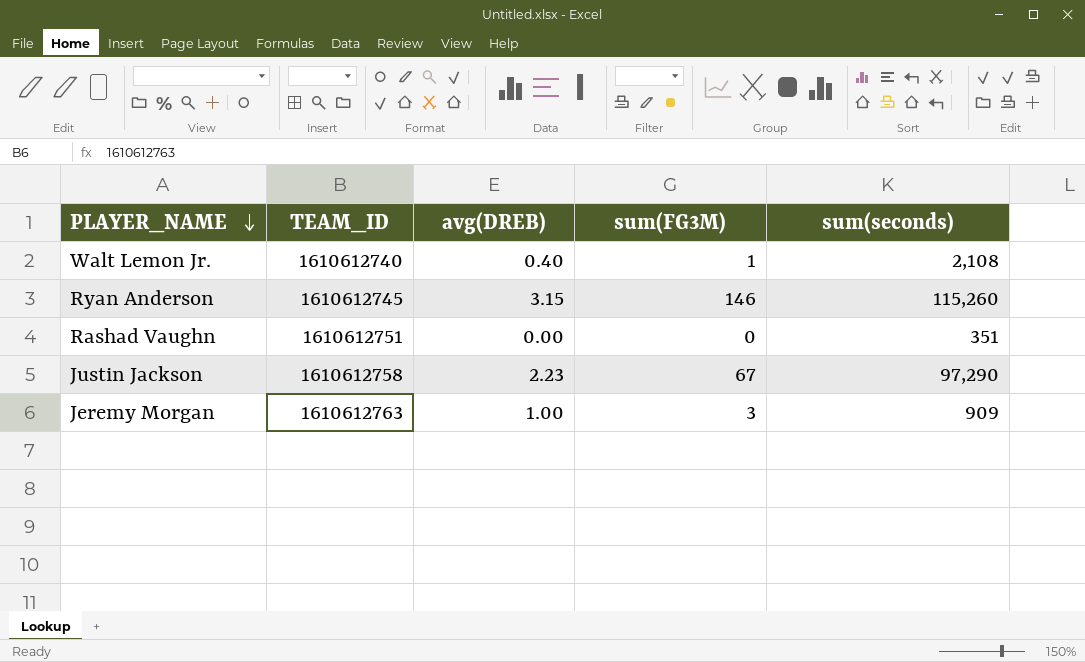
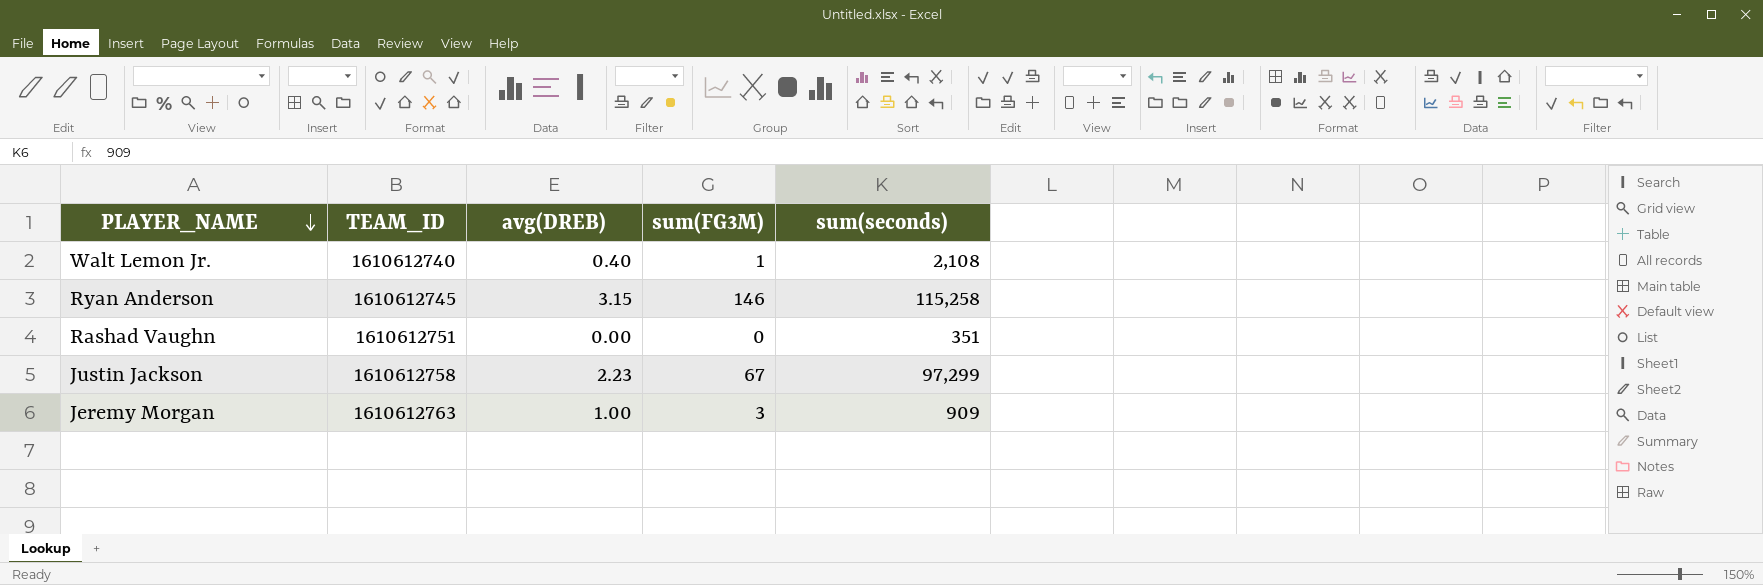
Ryan Anderson | sum(seconds): 115,260 -> 115,258
Justin Jackson | sum(seconds): 97,290 -> 97,299

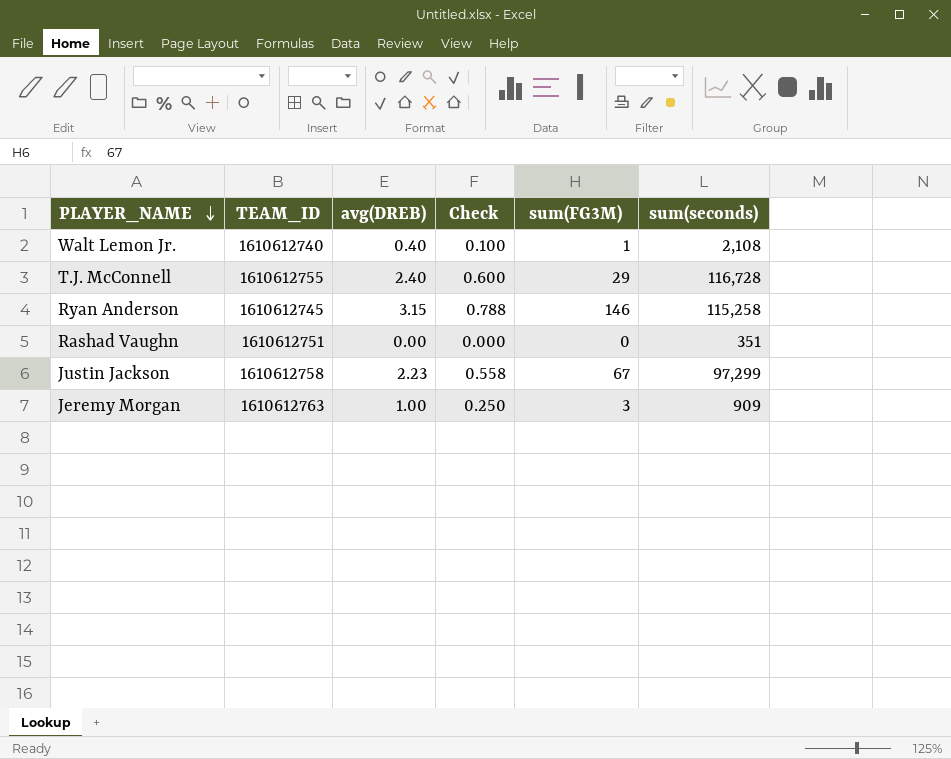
column Check | formula: none -> [avg(DREB)] * 0.25
row T.J. McConnell: none -> 1610612755 | 2.40 | 0.600 | 29 | 116,728

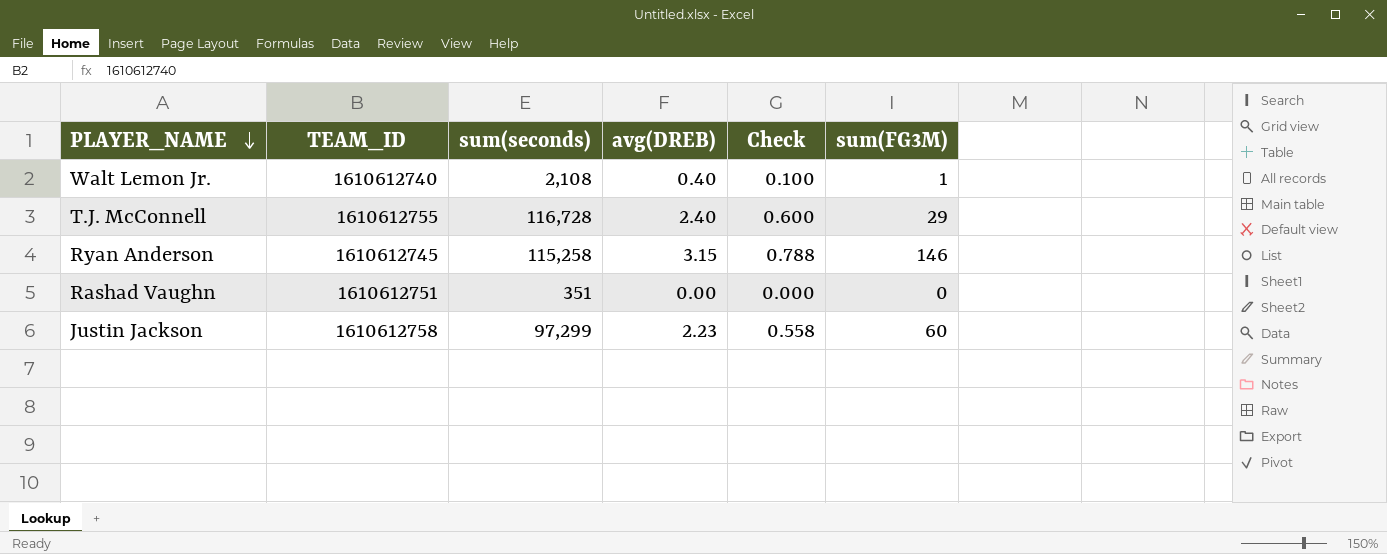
column sum(seconds) | position: 6 -> 3
row Jeremy Morgan: 1610612763 | 1.00 | 0.250 | 3 | 909 -> none
Justin Jackson | sum(FG3M): 67 -> 60

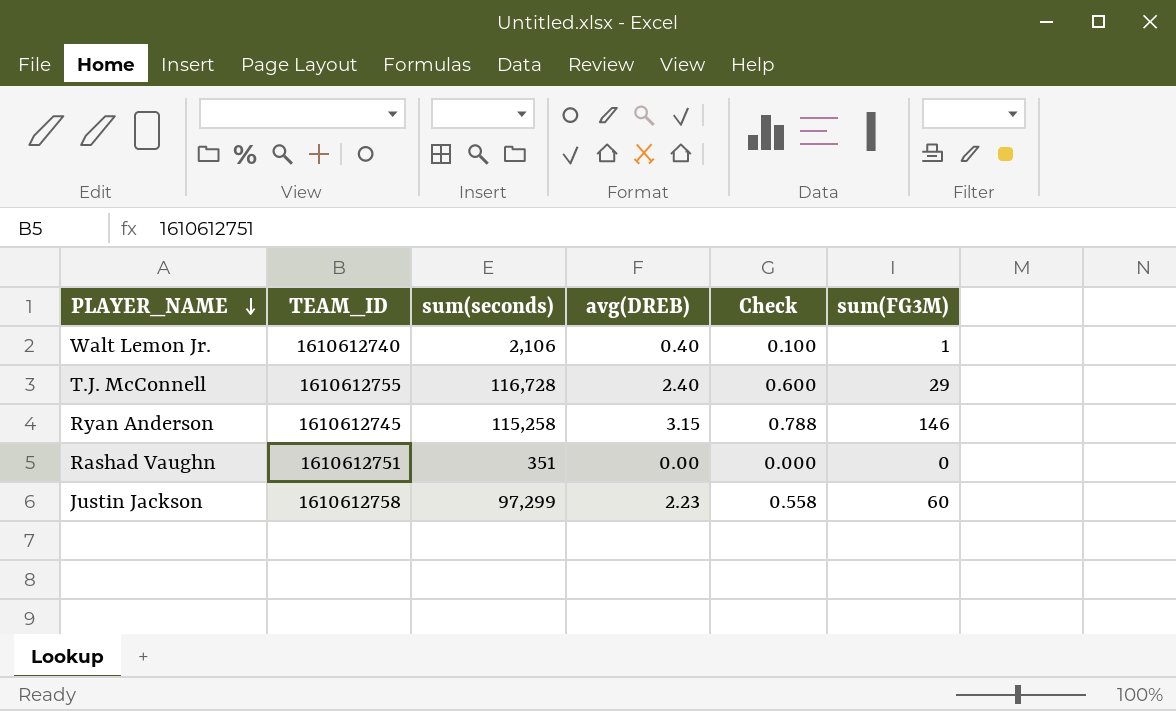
Walt Lemon Jr. | sum(seconds): 2,108 -> 2,106

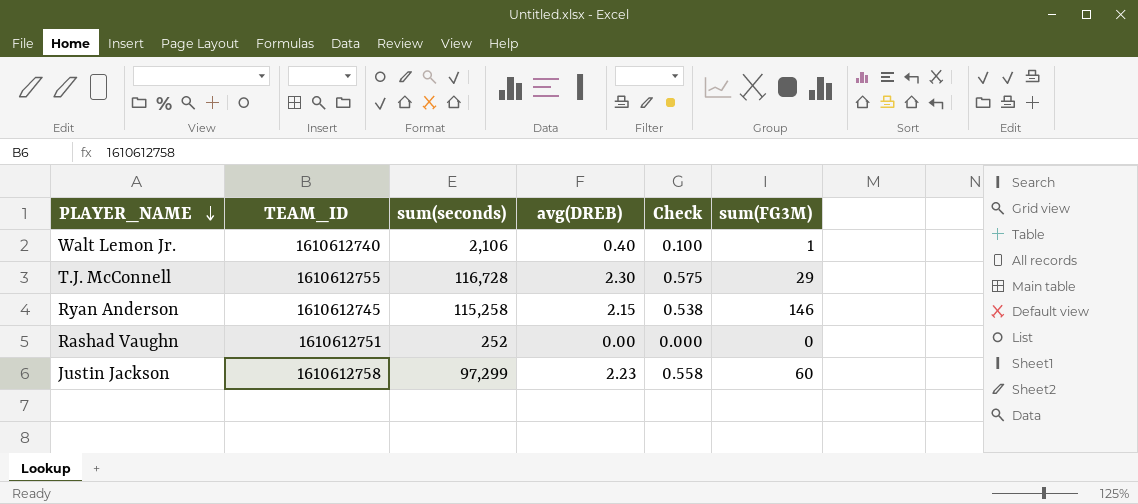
T.J. McConnell | avg(DREB): 2.40 -> 2.30
T.J. McConnell | Check: 0.600 -> 0.575
Ryan Anderson | avg(DREB): 3.15 -> 2.15
Ryan Anderson | Check: 0.788 -> 0.538
Rashad Vaughn | sum(seconds): 351 -> 252

